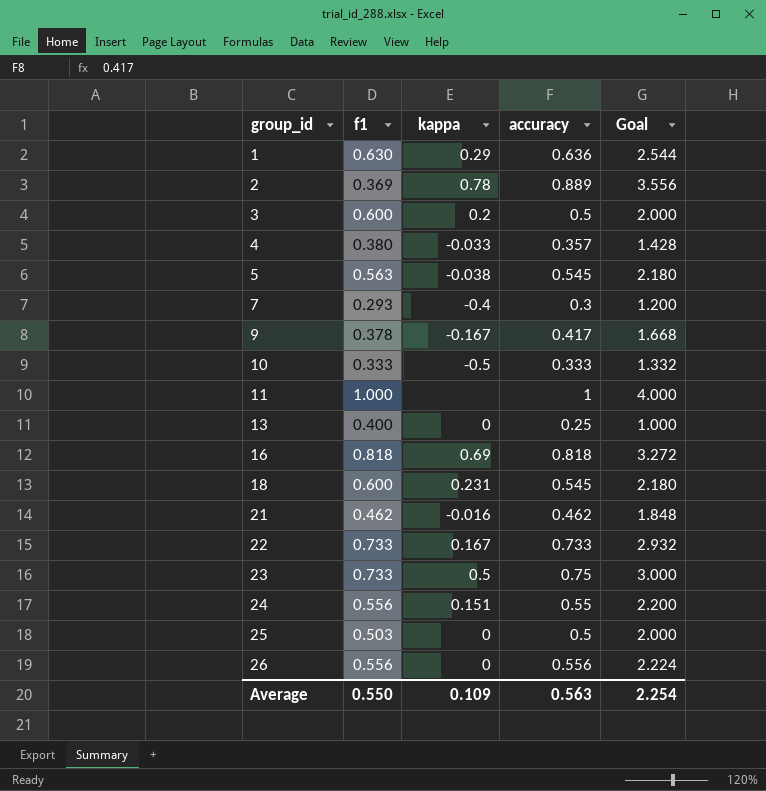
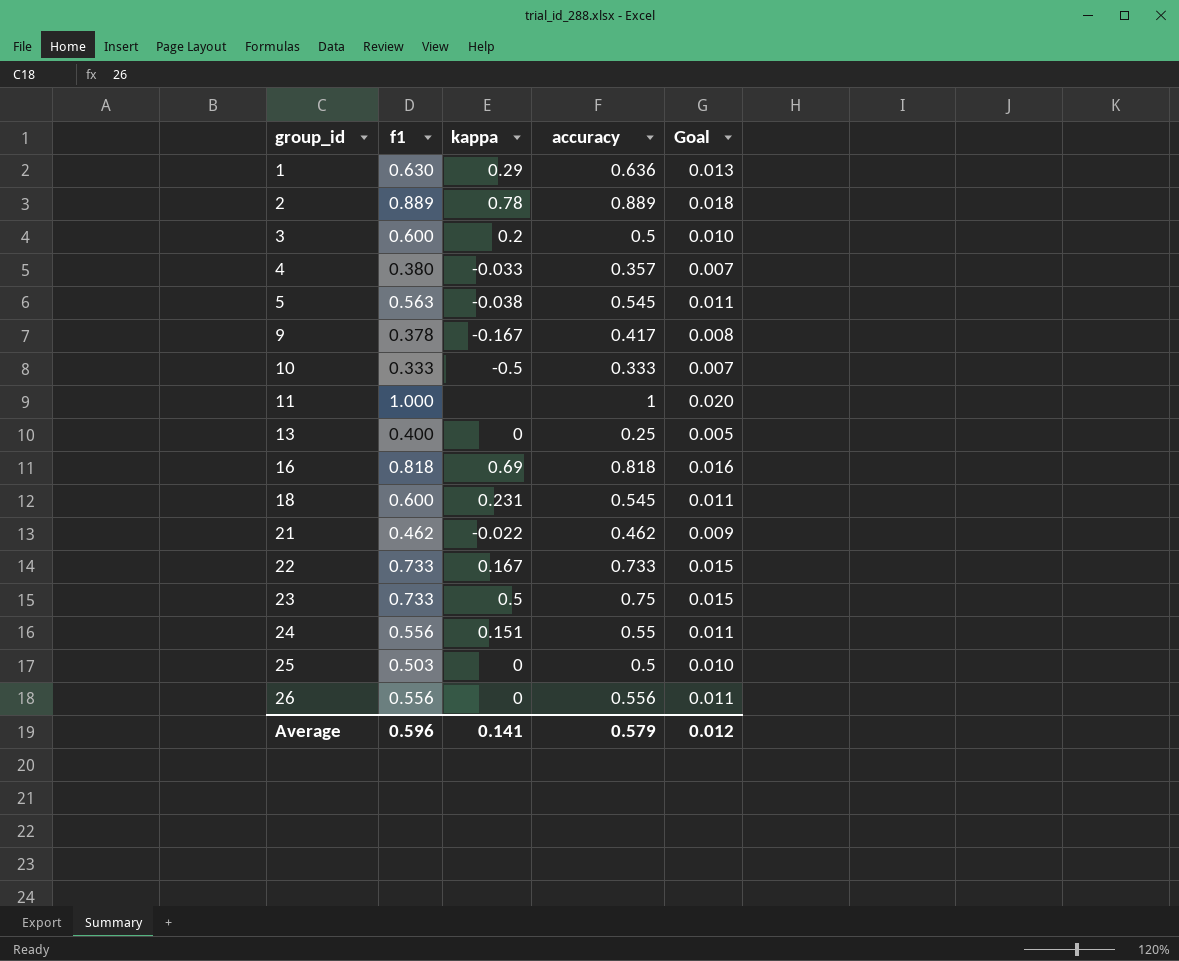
column Goal | formula: [accuracy] * 4 -> [accuracy] * 0.02
row 7: 0.293 | -0.4 | 0.3 | 1.200 -> none
2 | f1: 0.369 -> 0.889
21 | kappa: -0.016 -> -0.022
Average | f1: 0.550 -> 0.596
Average | kappa: 0.109 -> 0.141
Average | accuracy: 0.563 -> 0.579
Average | Goal: 2.254 -> 0.012

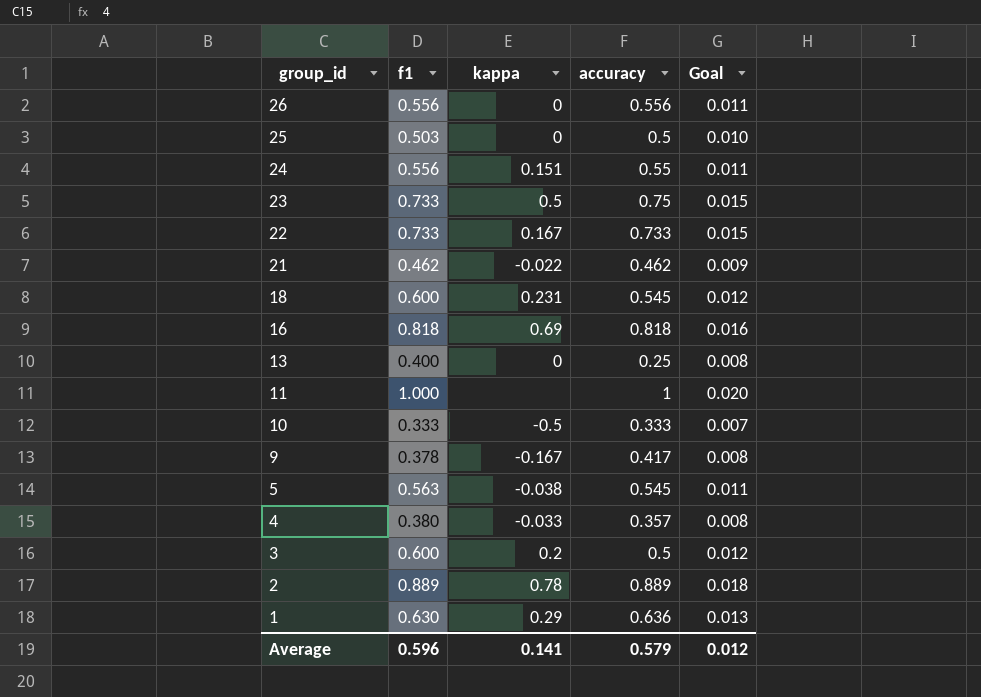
row order: group_id ascending -> group_id descending
column Goal | formula: [accuracy] * 0.02 -> [f1] * 0.02

